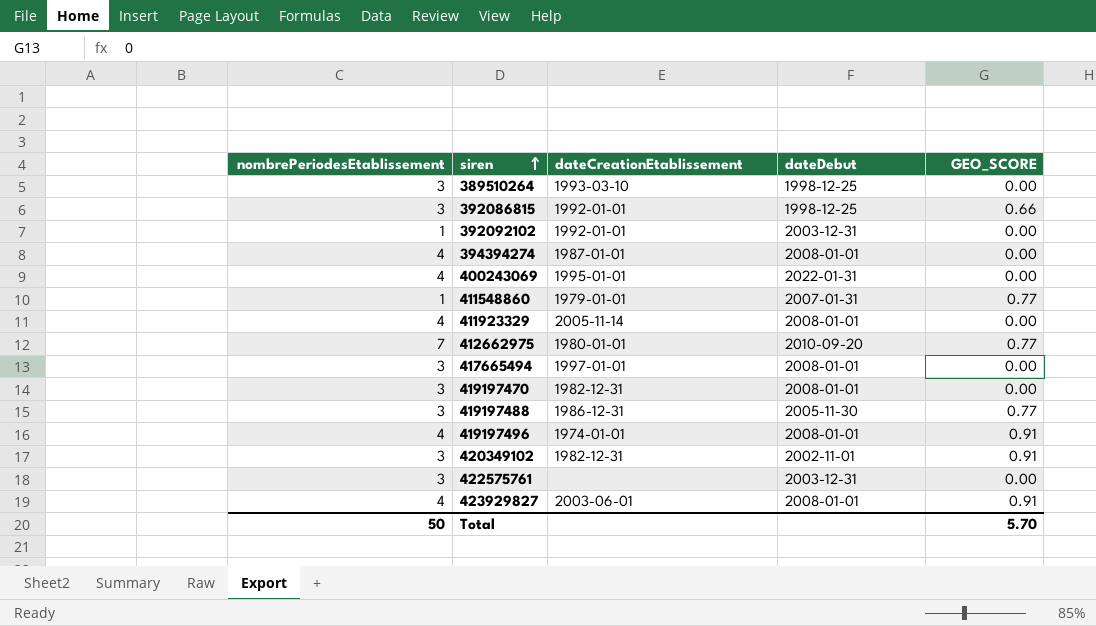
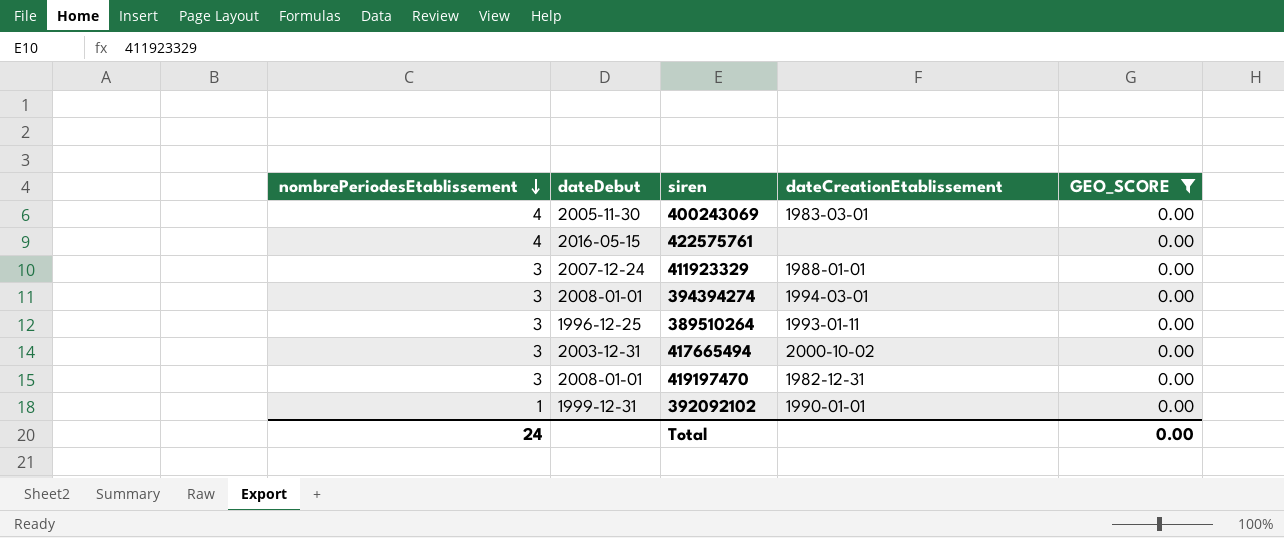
filter: none -> GEO_SCORE = 0.00
row order: siren ascending -> nombrePeriodesEtablissement descending
column dateDebut | position: 4 -> 2
400243069 | dateDebut: 2022-01-31 -> 2005-11-30
400243069 | dateCreationEtablissement: 1995-01-01 -> 1983-03-01
422575761 | nombrePeriodesEtablissement: 3 -> 4
422575761 | dateDebut: 2003-12-31 -> 2016-05-15
411923329 | nombrePeriodesEtablissement: 4 -> 3
411923329 | dateDebut: 2008-01-01 -> 2007-12-24
411923329 | dateCreationEtablissement: 2005-11-14 -> 1988-01-01
394394274 | nombrePeriodesEtablissement: 4 -> 3
394394274 | dateCreationEtablissement: 1987-01-01 -> 1994-03-01
389510264 | dateDebut: 1998-12-25 -> 1996-12-25
389510264 | dateCreationEtablissement: 1993-03-10 -> 1993-01-11
417665494 | dateDebut: 2008-01-01 -> 2003-12-31
417665494 | dateCreationEtablissement: 1997-01-01 -> 2000-10-02
392092102 | dateDebut: 2003-12-31 -> 1999-12-31
392092102 | dateCreationEtablissement: 1992-01-01 -> 1990-01-01
Total | nombrePeriodesEtablissement: 50 -> 24
Total | GEO_SCORE: 5.70 -> 0.00

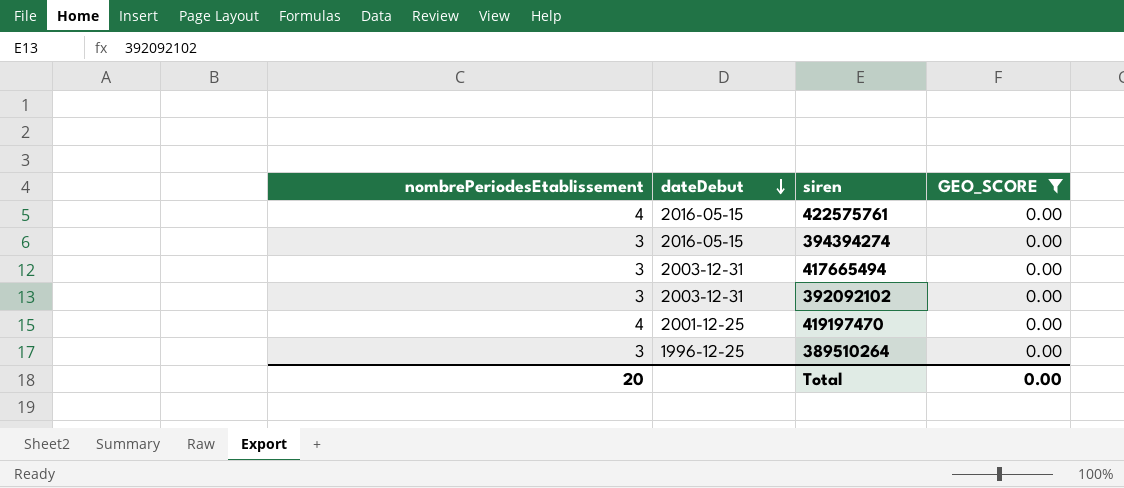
row order: nombrePeriodesEtablissement descending -> dateDebut descending
column dateCreationEtablissement | position: 4 -> none
row 400243069: 4 | 2005-11-30 | 1983-03-01 | 0.00 -> none
row 411923329: 3 | 2007-12-24 | 1988-01-01 | 0.00 -> none
394394274 | dateDebut: 2008-01-01 -> 2016-05-15
392092102 | nombrePeriodesEtablissement: 1 -> 3
392092102 | dateDebut: 1999-12-31 -> 2003-12-31
419197470 | nombrePeriodesEtablissement: 3 -> 4
419197470 | dateDebut: 2008-01-01 -> 2001-12-25
Total | nombrePeriodesEtablissement: 24 -> 20

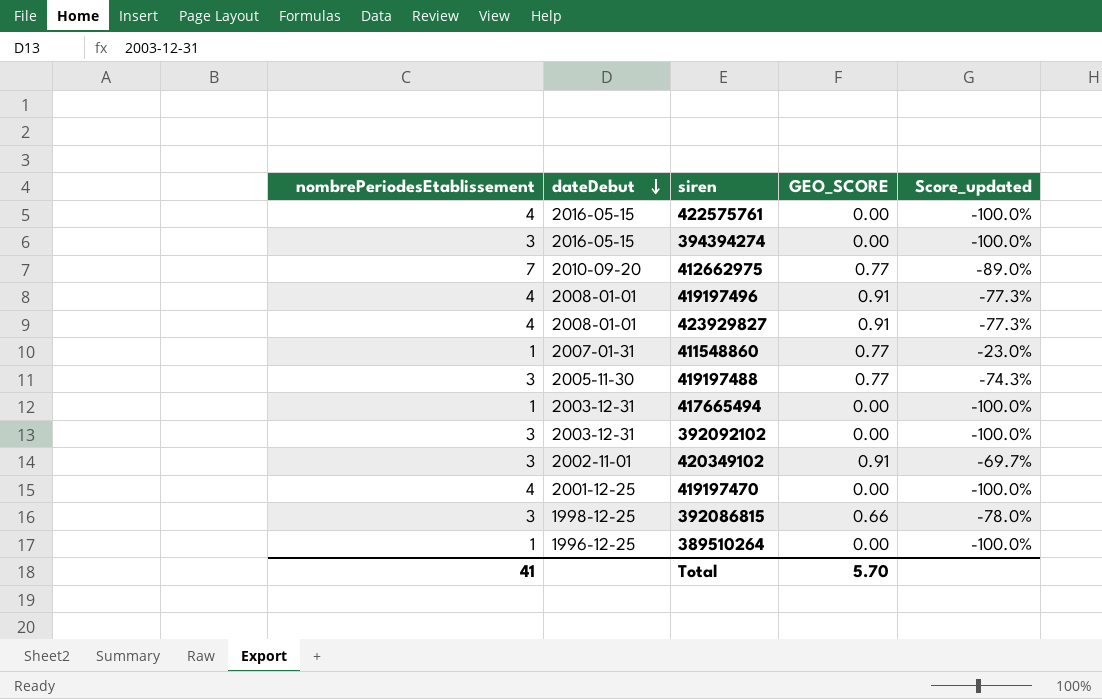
filter: GEO_SCORE = 0.00 -> none
column Score_updated | formula: none -> ([GEO_SCORE] - [nombrePeriodesEtablissement]) / [nombrePeriodesEtablissement]
417665494 | nombrePeriodesEtablissement: 3 -> 1
389510264 | nombrePeriodesEtablissement: 3 -> 1
Total | nombrePeriodesEtablissement: 20 -> 41
Total | GEO_SCORE: 0.00 -> 5.70

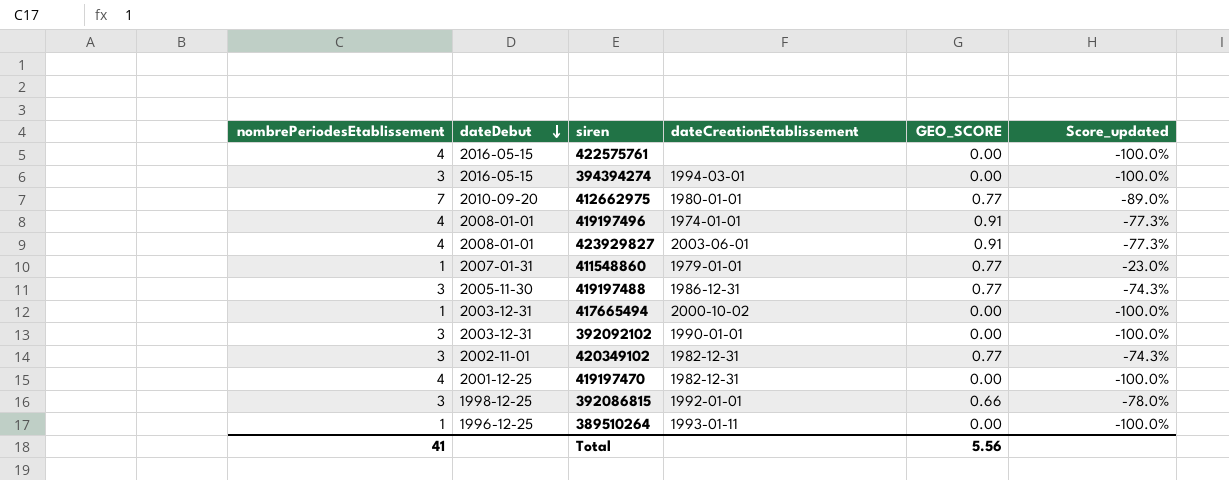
column dateCreationEtablissement | position: none -> 4
420349102 | GEO_SCORE: 0.91 -> 0.77
420349102 | Score_updated: -69.7% -> -74.3%
Total | GEO_SCORE: 5.70 -> 5.56

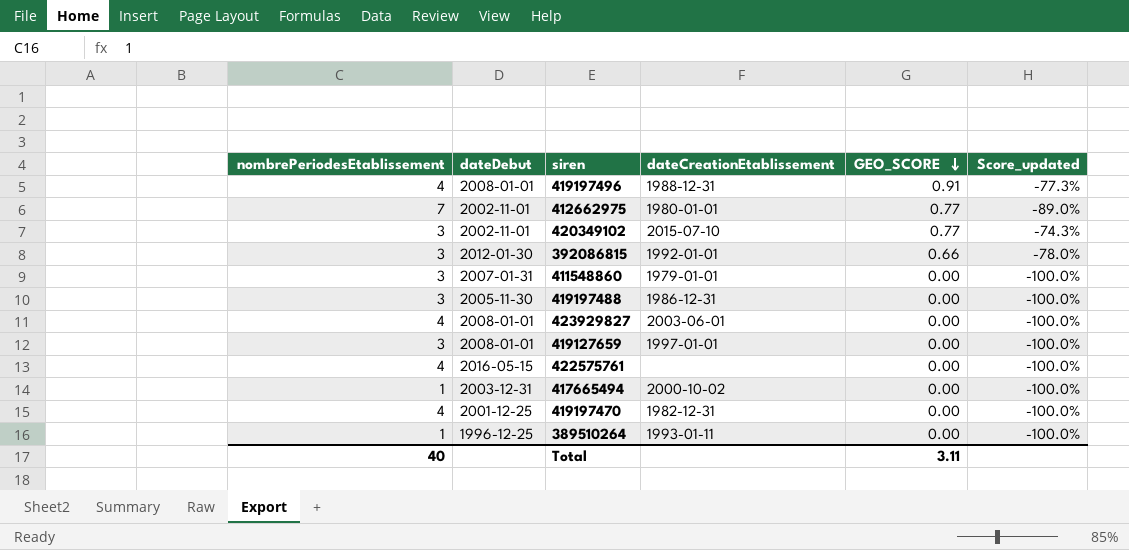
row order: dateDebut descending -> GEO_SCORE descending
row 394394274: 3 | 2016-05-15 | 1994-03-01 | 0.00 | -100.0% -> none
row 392092102: 3 | 2003-12-31 | 1990-01-01 | 0.00 | -100.0% -> none
419197496 | dateCreationEtablissement: 1974-01-01 -> 1988-12-31
412662975 | dateDebut: 2010-09-20 -> 2002-11-01
420349102 | dateCreationEtablissement: 1982-12-31 -> 2015-07-10
392086815 | dateDebut: 1998-12-25 -> 2012-01-30
411548860 | nombrePeriodesEtablissement: 1 -> 3
411548860 | GEO_SCORE: 0.77 -> 0.00
411548860 | Score_updated: -23.0% -> -100.0%
419197488 | GEO_SCORE: 0.77 -> 0.00
419197488 | Score_updated: -74.3% -> -100.0%
423929827 | GEO_SCORE: 0.91 -> 0.00
423929827 | Score_updated: -77.3% -> -100.0%
row 419127659: none -> 3 | 2008-01-01 | 1997-01-01 | 0.00 | -100.0%
Total | nombrePeriodesEtablissement: 41 -> 40
Total | GEO_SCORE: 5.56 -> 3.11

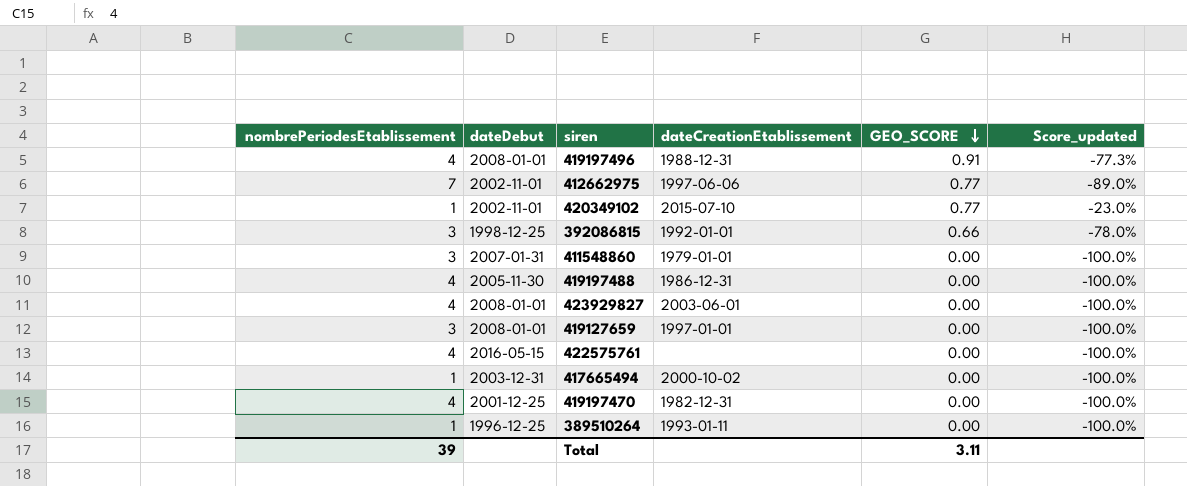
412662975 | dateCreationEtablissement: 1980-01-01 -> 1997-06-06
420349102 | nombrePeriodesEtablissement: 3 -> 1
420349102 | Score_updated: -74.3% -> -23.0%
392086815 | dateDebut: 2012-01-30 -> 1998-12-25
419197488 | nombrePeriodesEtablissement: 3 -> 4
Total | nombrePeriodesEtablissement: 40 -> 39

